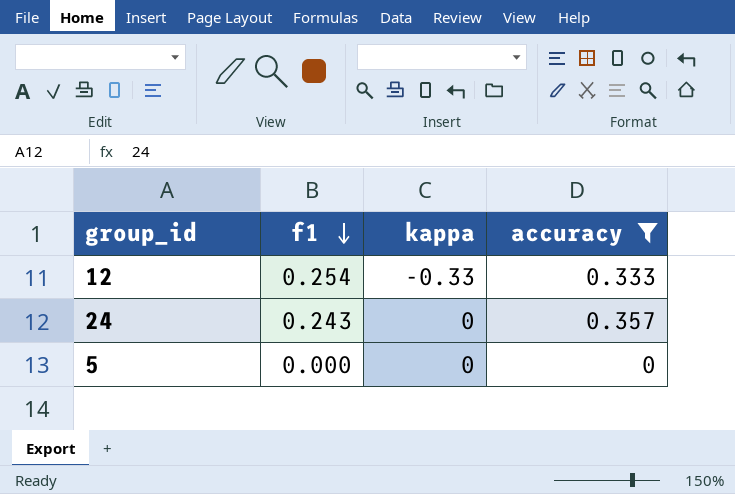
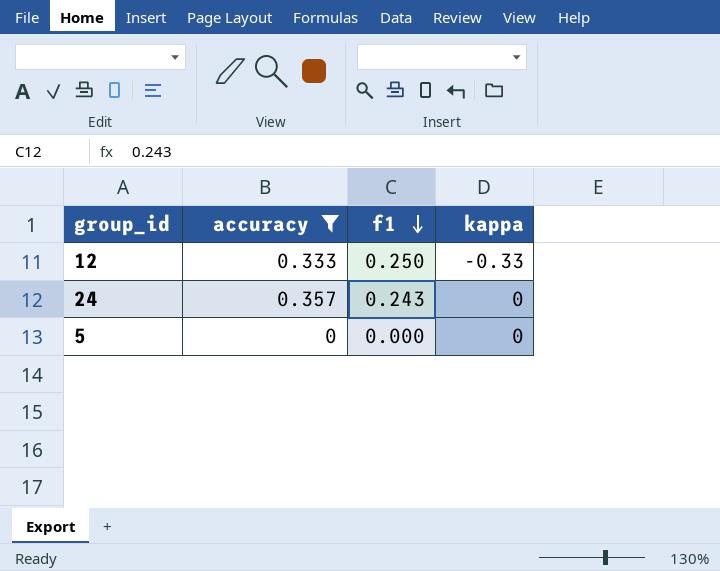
column accuracy | position: 4 -> 2
12 | f1: 0.254 -> 0.250

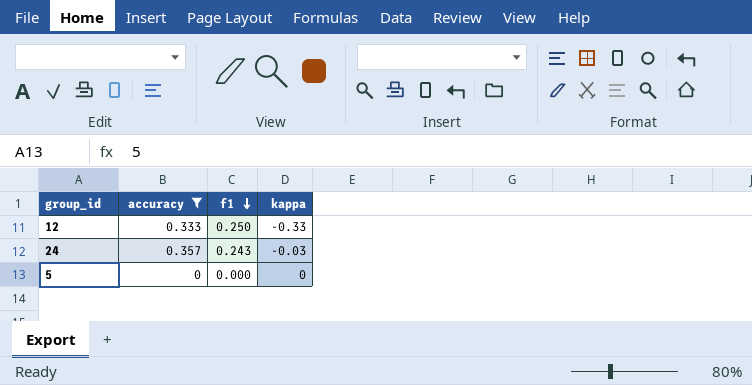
24 | kappa: 0 -> -0.03

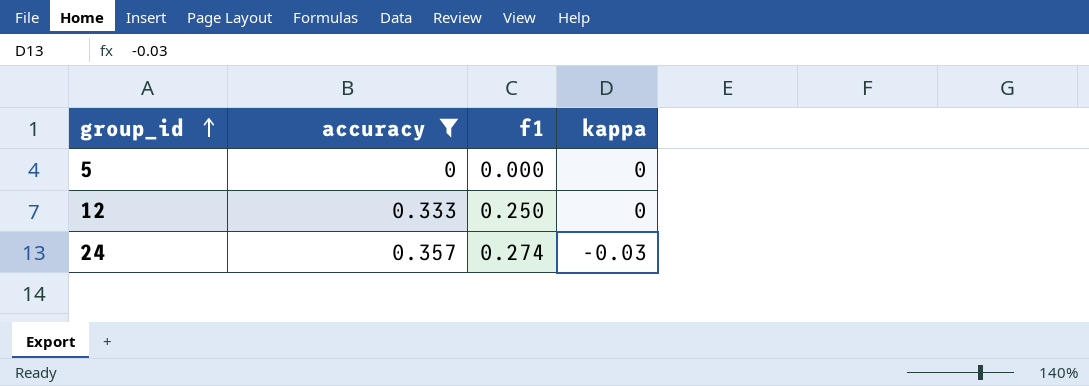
row order: f1 descending -> group_id ascending
12 | kappa: -0.33 -> 0
24 | f1: 0.243 -> 0.274

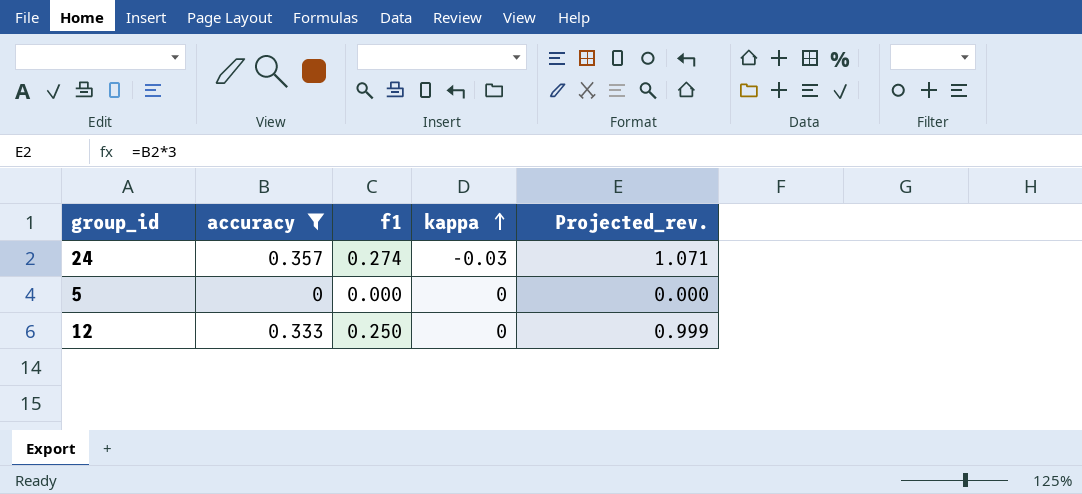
row order: group_id ascending -> kappa ascending
column Projected_rev. | formula: none -> [accuracy] * 3

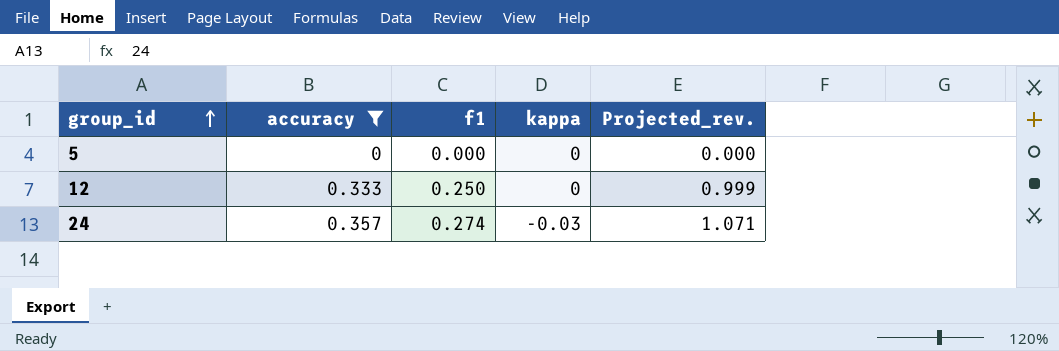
row order: kappa ascending -> group_id ascending

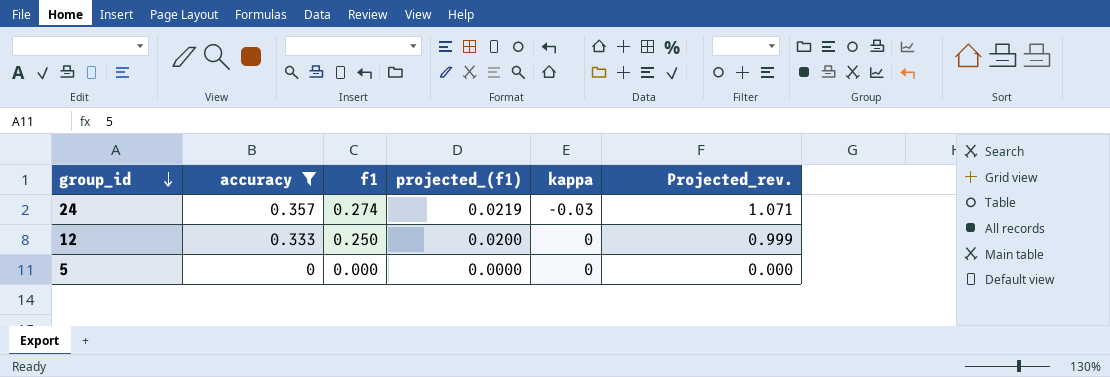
row order: group_id ascending -> group_id descending
column projected_(f1) | formula: none -> [f1] * 0.08

